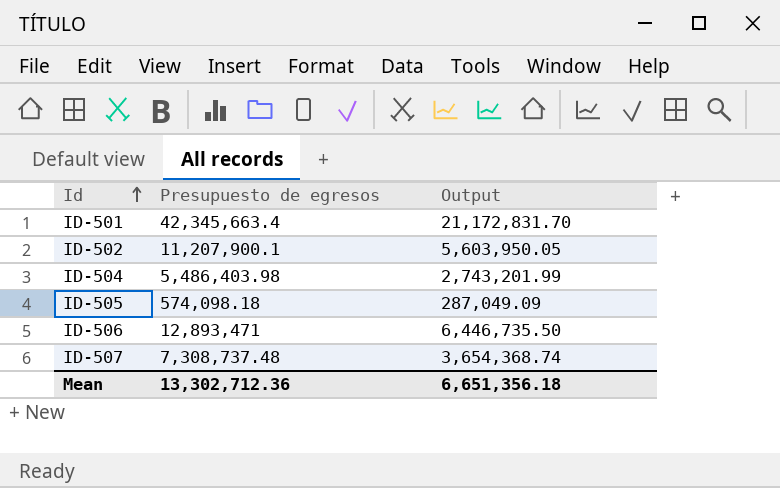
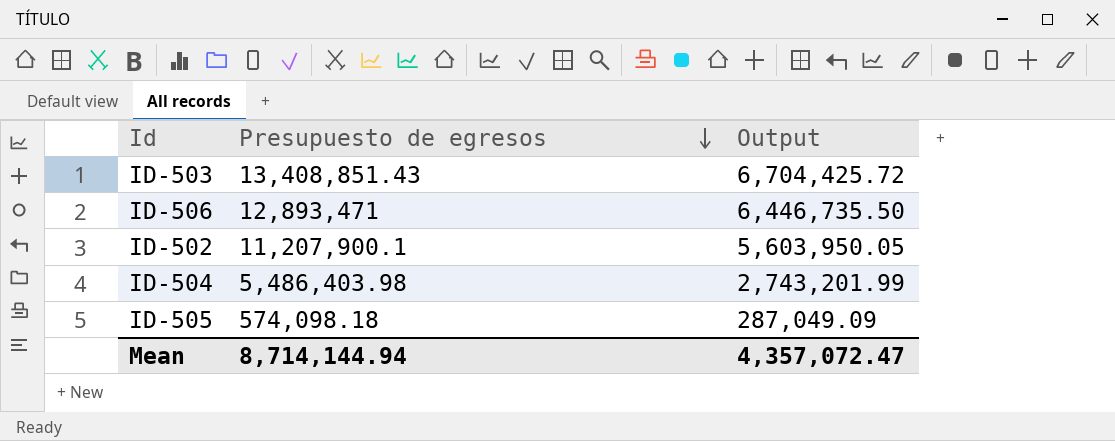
row order: Id ascending -> Presupuesto de egresos descending
row ID-501: 42,345,663.4 | 21,172,831.70 -> none
row ID-507: 7,308,737.48 | 3,654,368.74 -> none
row ID-503: none -> 13,408,851.43 | 6,704,425.72
Mean | Presupuesto de egresos: 13,302,712.36 -> 8,714,144.94
Mean | Output: 6,651,356.18 -> 4,357,072.47

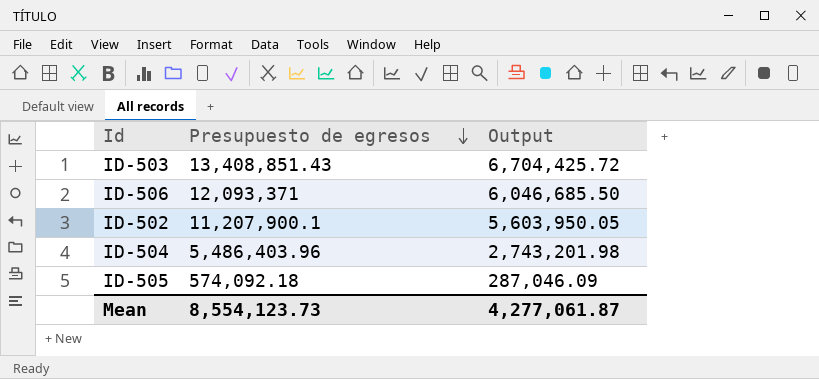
ID-506 | Presupuesto de egresos: 12,893,471 -> 12,093,371
ID-506 | Output: 6,446,735.50 -> 6,046,685.50
ID-504 | Presupuesto de egresos: 5,486,403.98 -> 5,486,403.96
ID-504 | Output: 2,743,201.99 -> 2,743,201.98
ID-505 | Presupuesto de egresos: 574,098.18 -> 574,092.18
ID-505 | Output: 287,049.09 -> 287,046.09
Mean | Presupuesto de egresos: 8,714,144.94 -> 8,554,123.73
Mean | Output: 4,357,072.47 -> 4,277,061.87

